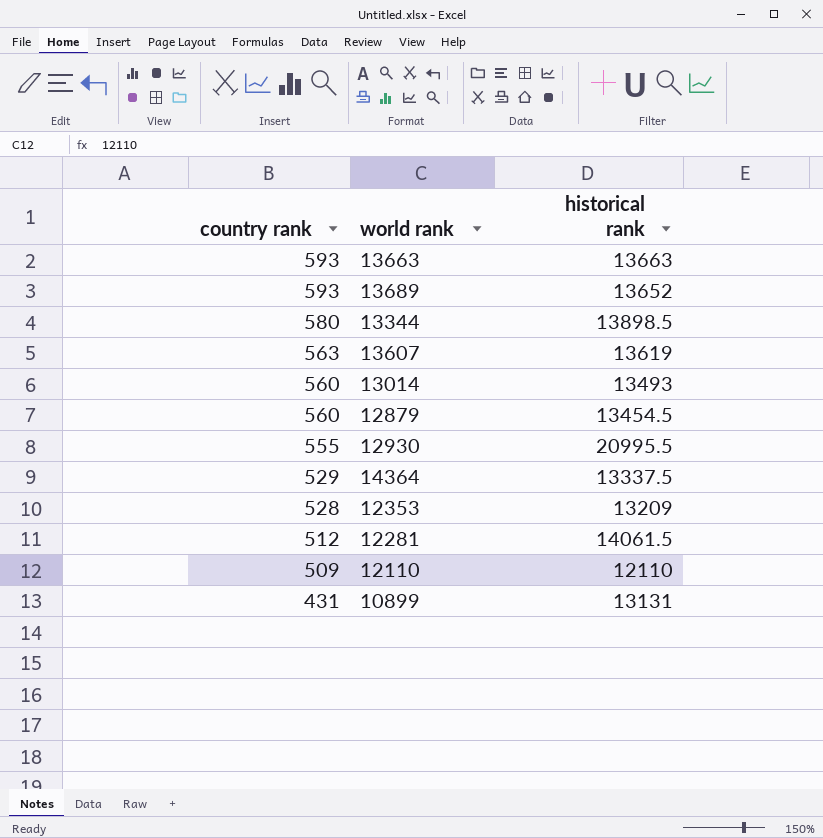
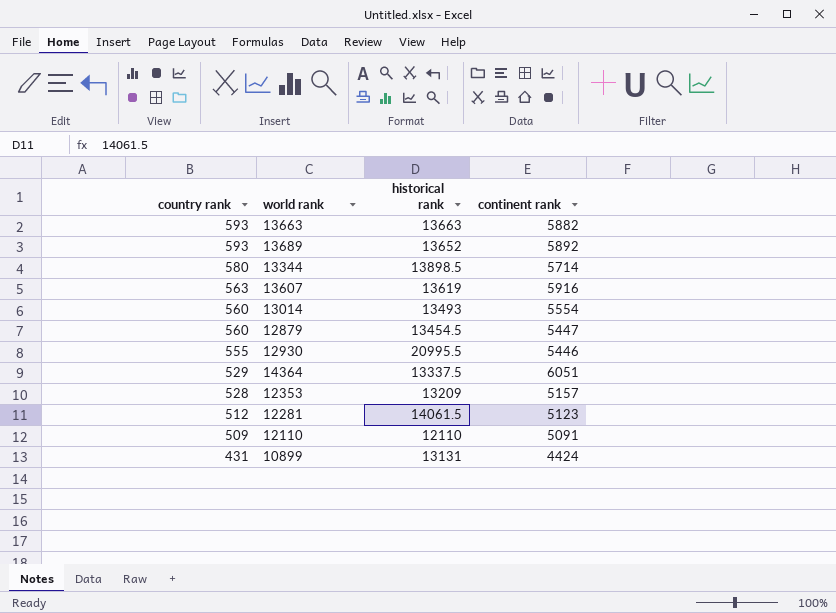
column continent rank | position: none -> 4

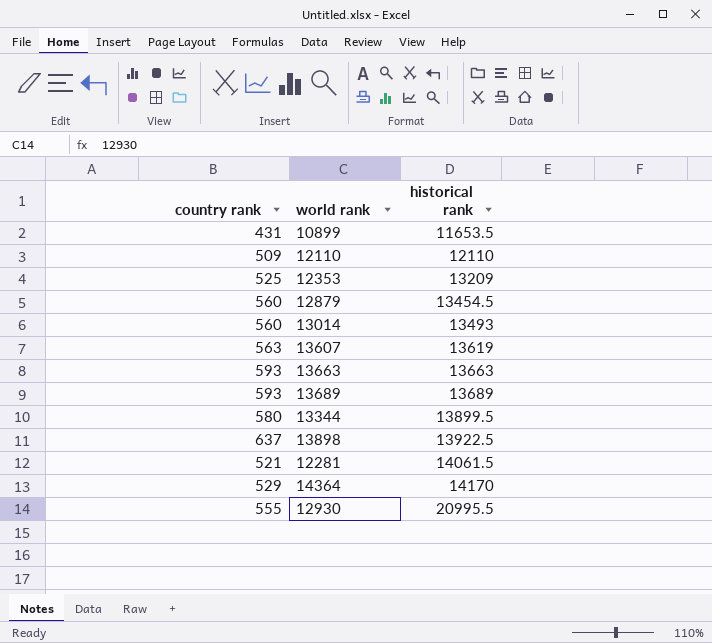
row order: country rank descending -> historical rank ascending
column continent rank | position: 4 -> none
10899 | historical rank: 13131 -> 11653.5
12353 | country rank: 528 -> 525
13689 | historical rank: 13652 -> 13689
13344 | historical rank: 13898.5 -> 13899.5
row 13898: none -> 637 | 13922.5
12281 | country rank: 512 -> 521
14364 | historical rank: 13337.5 -> 14170

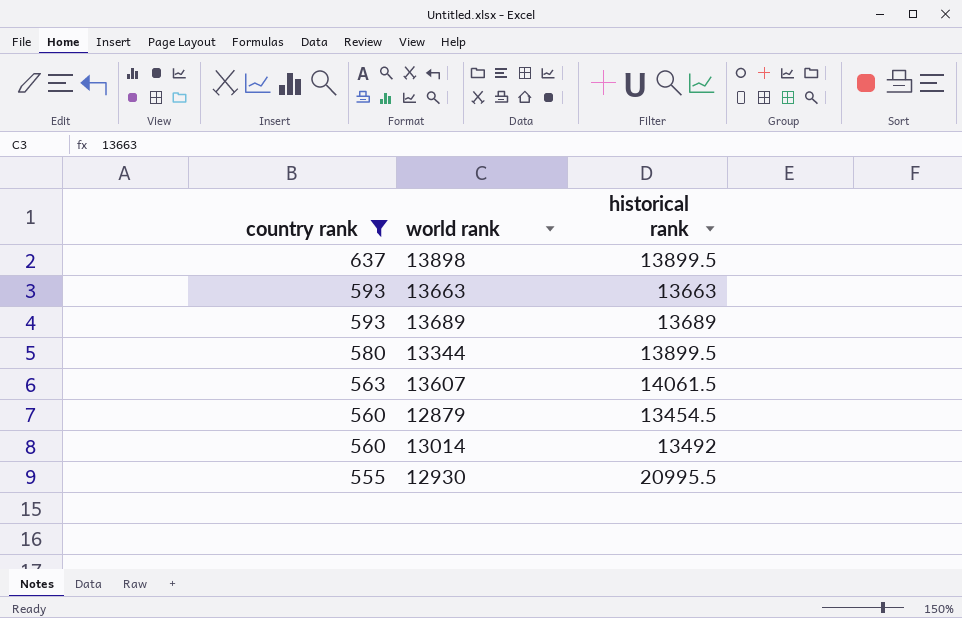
filter: none -> country rank >= 555
row order: historical rank ascending -> country rank descending
13898 | historical rank: 13922.5 -> 13899.5
13607 | historical rank: 13619 -> 14061.5
13014 | historical rank: 13493 -> 13492

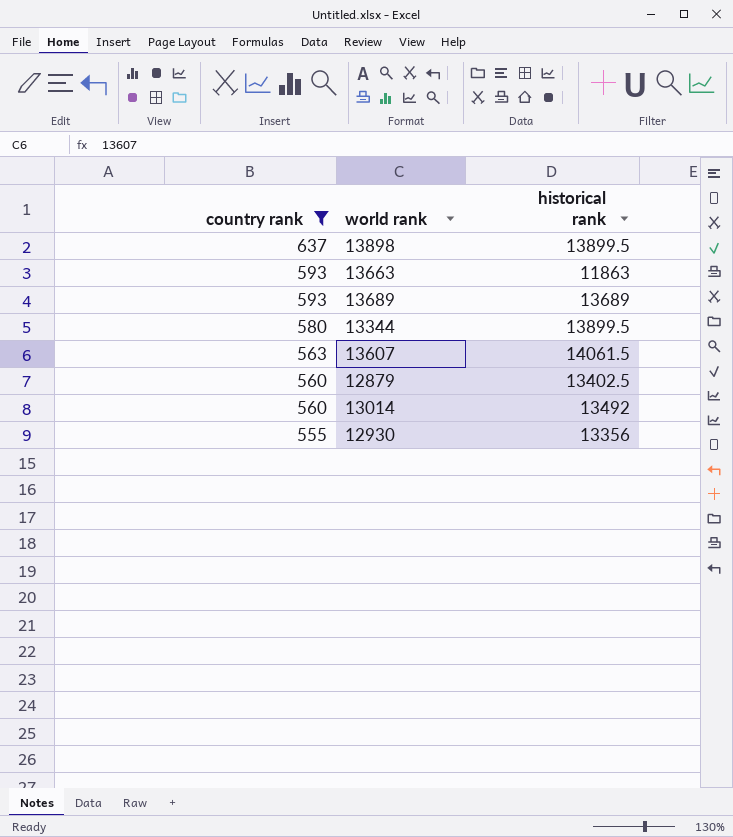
13663 | historical rank: 13663 -> 11863
12879 | historical rank: 13454.5 -> 13402.5
12930 | historical rank: 20995.5 -> 13356

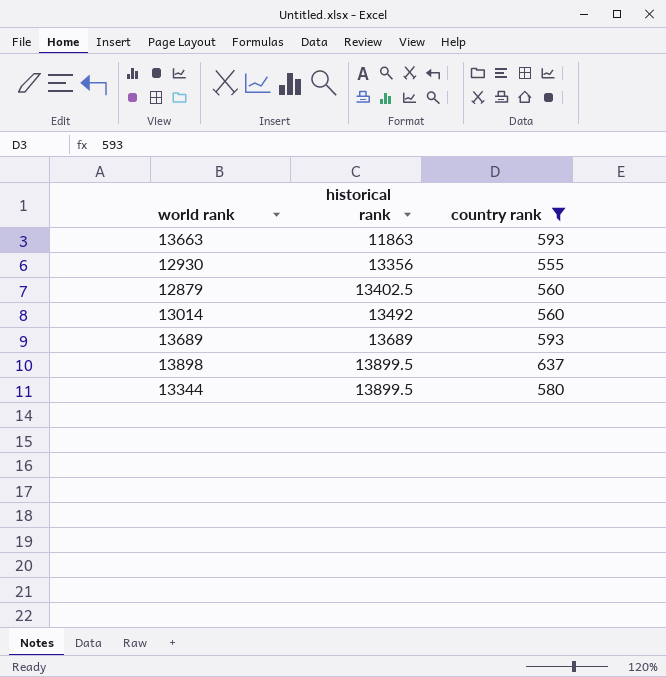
row order: country rank descending -> historical rank ascending
column country rank | position: 1 -> 3
row 13607: 563 | 14061.5 -> none

